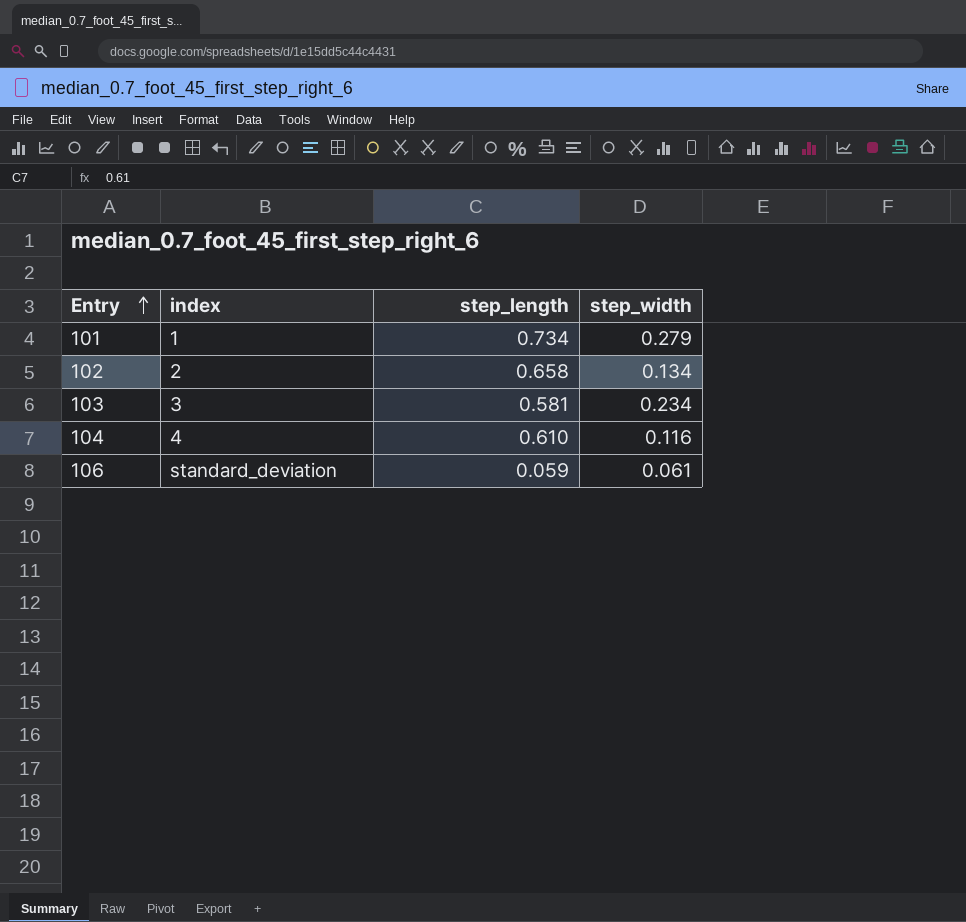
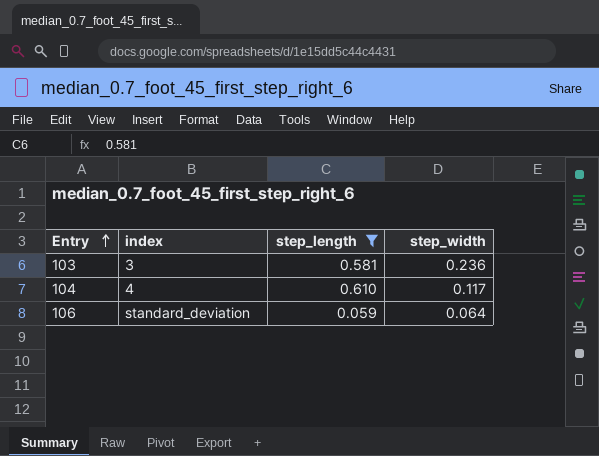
filter: none -> step_length <= 0.610
103 | step_width: 0.234 -> 0.236
104 | step_width: 0.116 -> 0.117
106 | step_width: 0.061 -> 0.064

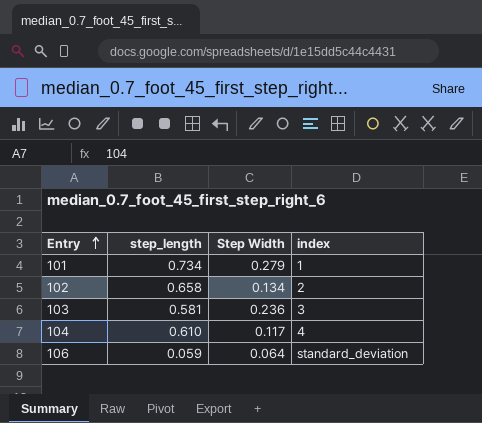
filter: step_length <= 0.610 -> none
column name: step_width -> Step Width
column index | position: 2 -> 4

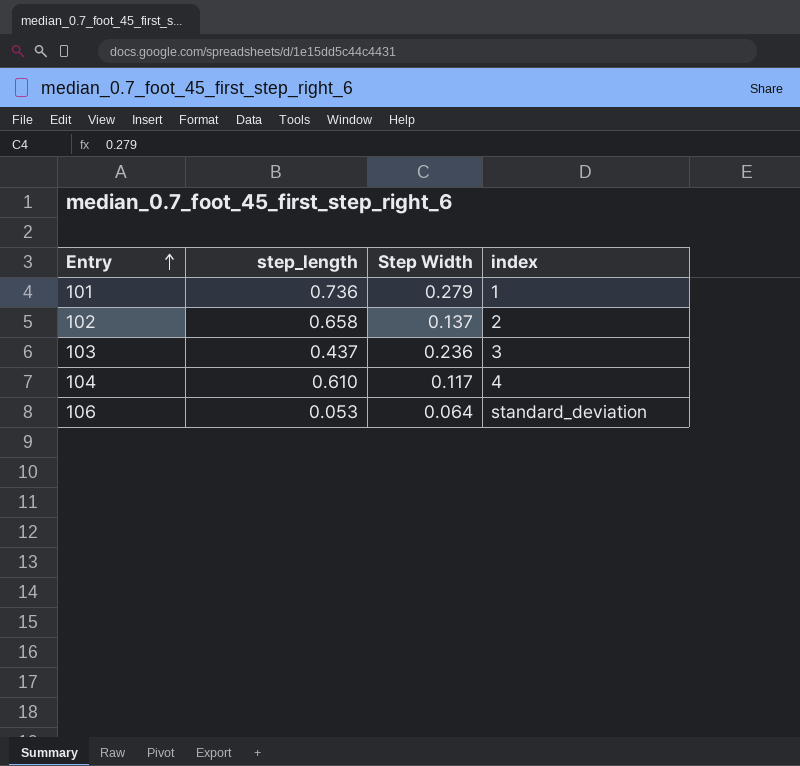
101 | step_length: 0.734 -> 0.736
102 | Step Width: 0.134 -> 0.137
103 | step_length: 0.581 -> 0.437
106 | step_length: 0.059 -> 0.053

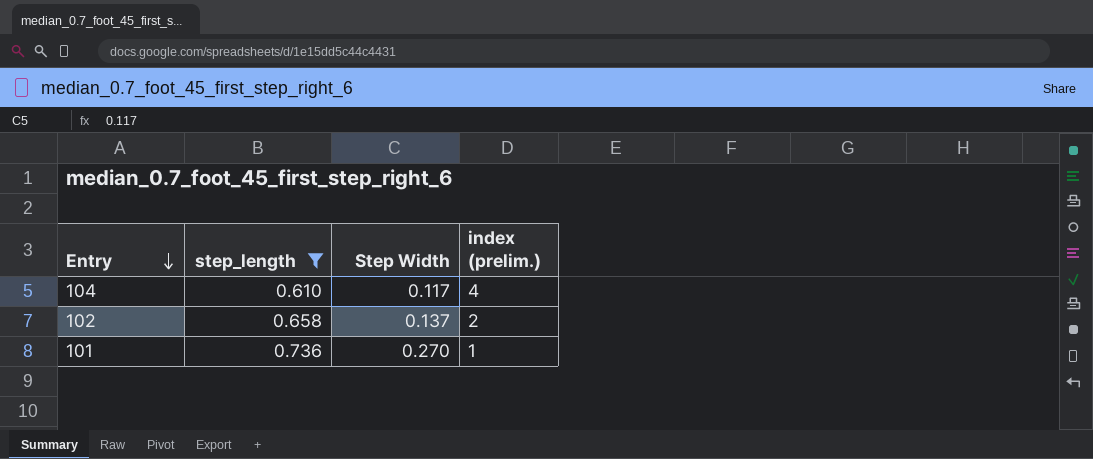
filter: none -> step_length >= 0.610
row order: Entry ascending -> Entry descending
column name: index -> index (prelim.)
101 | Step Width: 0.279 -> 0.270

